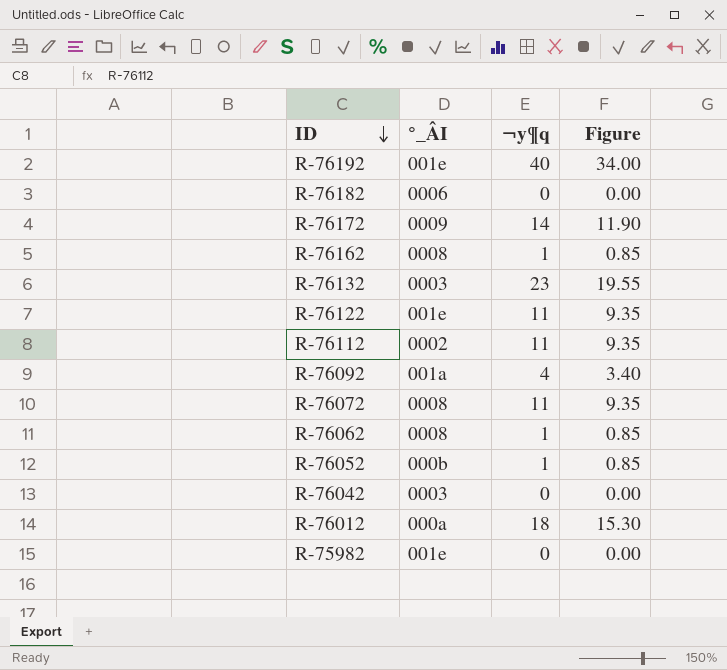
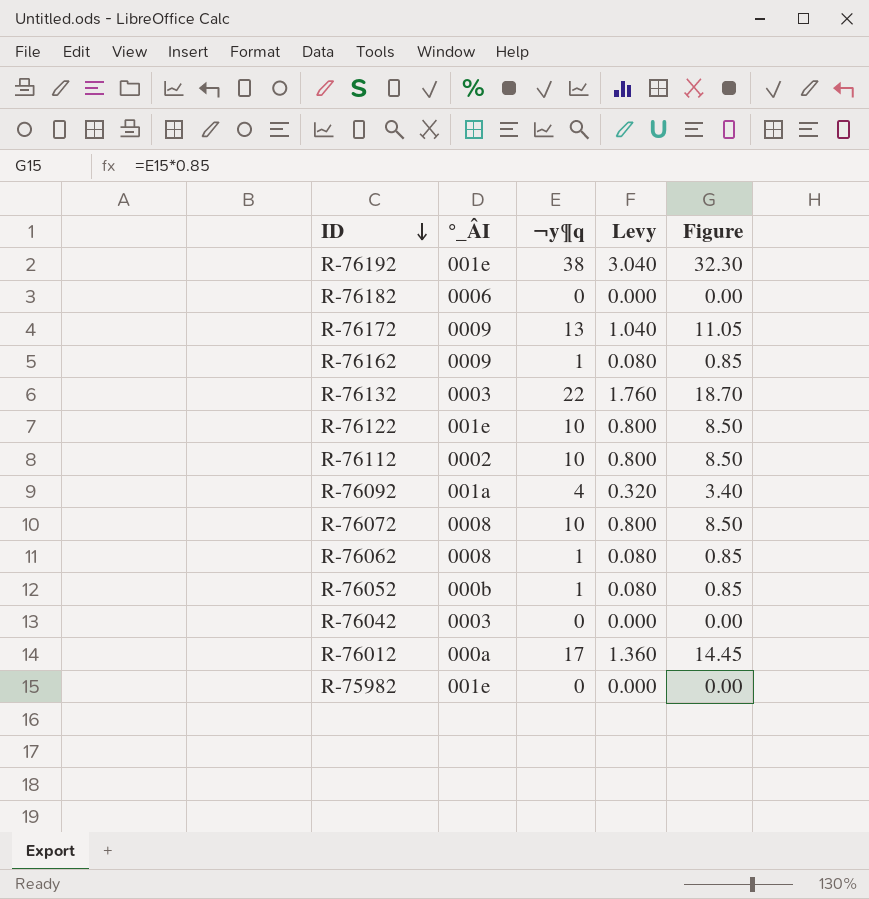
column Levy | formula: none -> [¬y¶q] * 0.08
R-76192 | ¬y¶q: 40 -> 38
R-76192 | Figure: 34.00 -> 32.30
R-76172 | ¬y¶q: 14 -> 13
R-76172 | Figure: 11.90 -> 11.05
R-76162 | °_ÂI: 0008 -> 0009
R-76132 | ¬y¶q: 23 -> 22
R-76132 | Figure: 19.55 -> 18.70
R-76122 | ¬y¶q: 11 -> 10
R-76122 | Figure: 9.35 -> 8.50
R-76112 | ¬y¶q: 11 -> 10
R-76112 | Figure: 9.35 -> 8.50
R-76072 | ¬y¶q: 11 -> 10
R-76072 | Figure: 9.35 -> 8.50
R-76012 | ¬y¶q: 18 -> 17
R-76012 | Figure: 15.30 -> 14.45

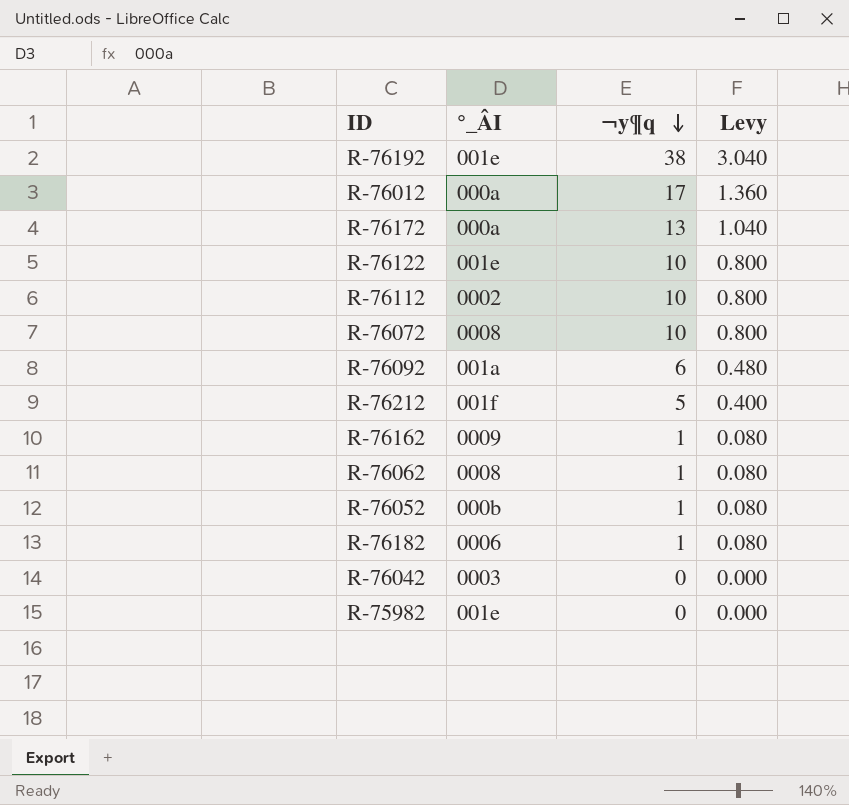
row order: ID descending -> ¬y¶q descending
column Figure | formula: [¬y¶q] * 0.85 -> none
row R-76132: 0003 | 22 | 1.760 | 18.70 -> none
R-76172 | °_ÂI: 0009 -> 000a
R-76092 | ¬y¶q: 4 -> 6
R-76092 | Levy: 0.320 -> 0.480
row R-76212: none -> 001f | 5 | 0.400
R-76182 | ¬y¶q: 0 -> 1
R-76182 | Levy: 0.000 -> 0.080

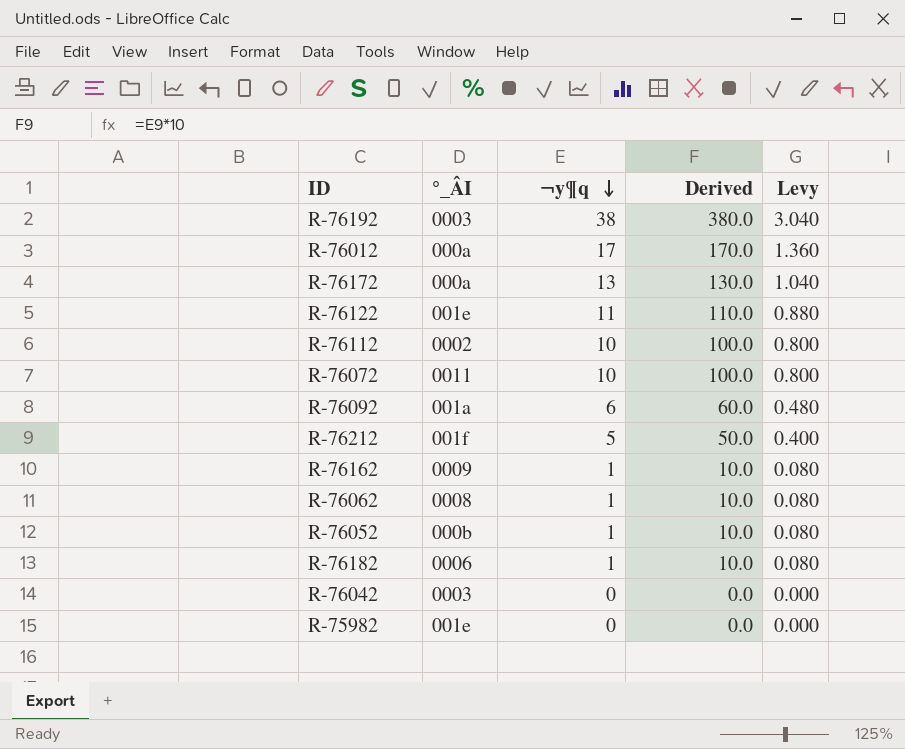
column Derived | formula: none -> [¬y¶q] * 10
R-76192 | °_ÂI: 001e -> 0003
R-76122 | ¬y¶q: 10 -> 11
R-76122 | Levy: 0.800 -> 0.880
R-76072 | °_ÂI: 0008 -> 0011

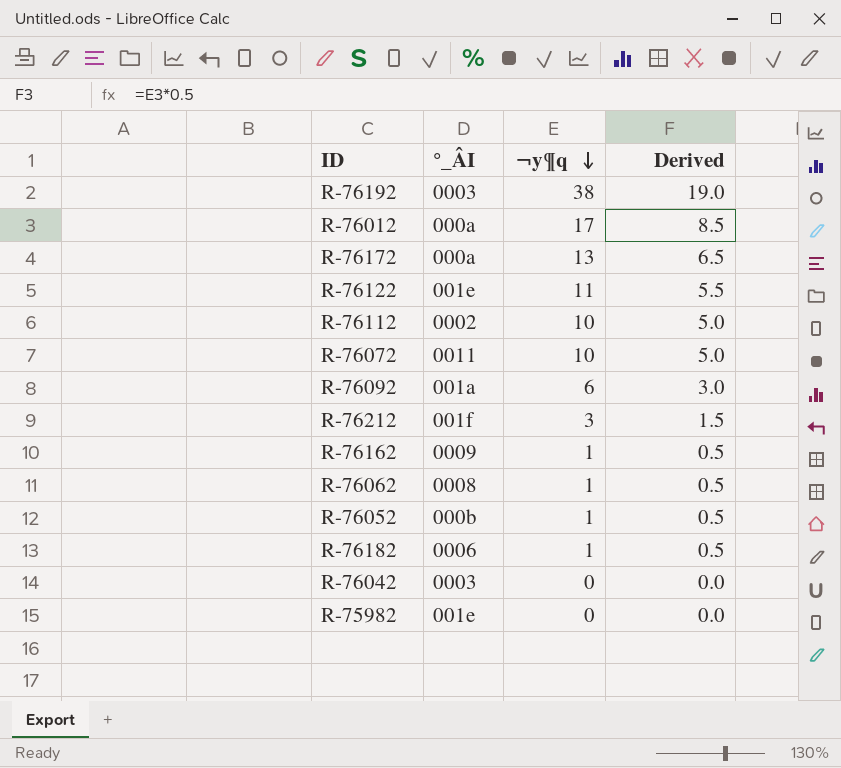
column Levy | formula: [¬y¶q] * 0.08 -> none
column Derived | formula: [¬y¶q] * 10 -> [¬y¶q] * 0.5
R-76212 | ¬y¶q: 5 -> 3

